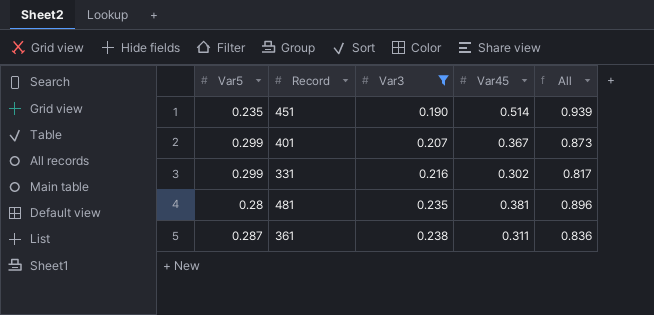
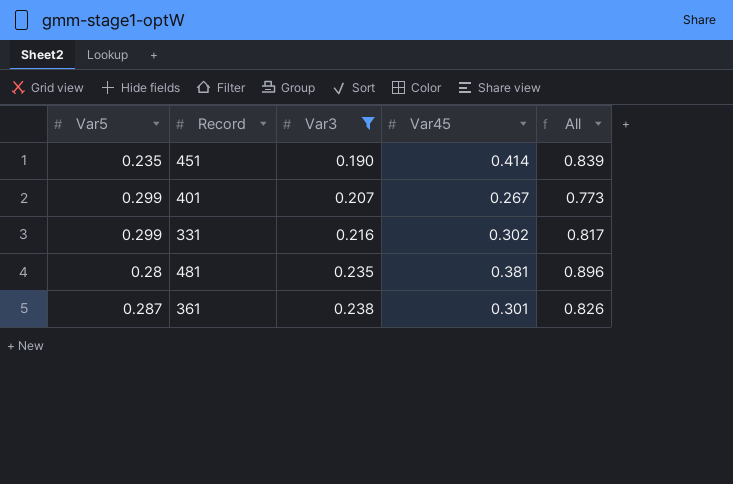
451 | Var45: 0.514 -> 0.414
451 | All: 0.939 -> 0.839
401 | Var45: 0.367 -> 0.267
401 | All: 0.873 -> 0.773
361 | Var45: 0.311 -> 0.301
361 | All: 0.836 -> 0.826

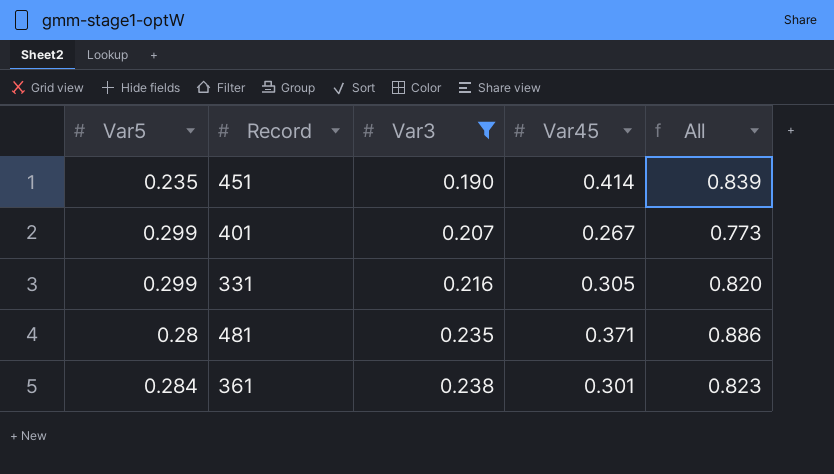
331 | Var45: 0.302 -> 0.305
331 | All: 0.817 -> 0.820
481 | Var45: 0.381 -> 0.371
481 | All: 0.896 -> 0.886
361 | Var5: 0.287 -> 0.284
361 | All: 0.826 -> 0.823

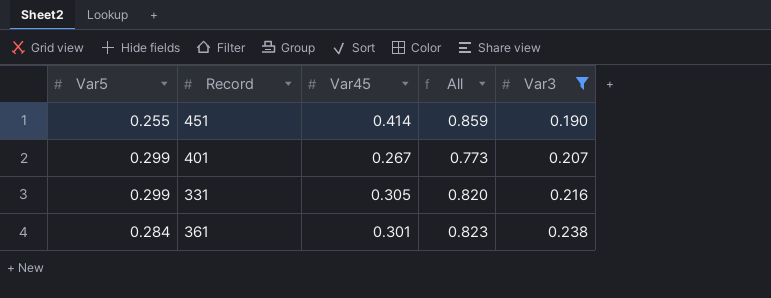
column Var3 | position: 3 -> 5
row 481: 0.28 | 0.235 | 0.371 | 0.886 -> none
451 | Var5: 0.235 -> 0.255
451 | All: 0.839 -> 0.859

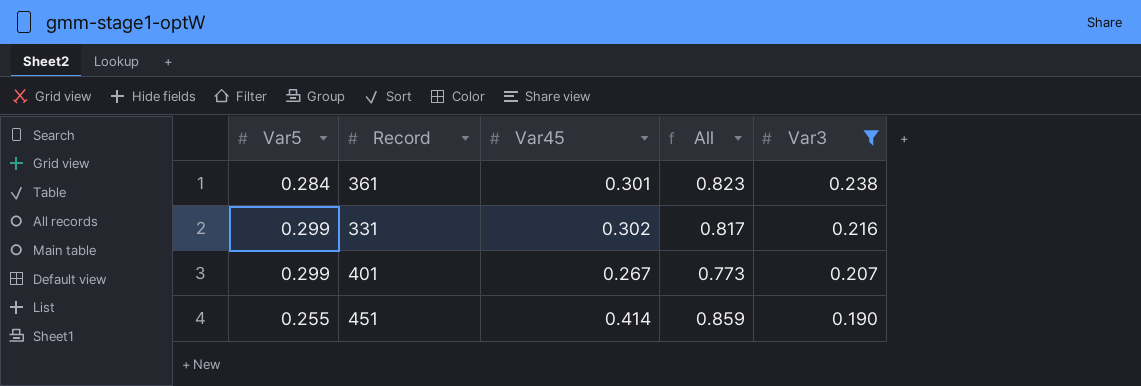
row order: Var3 ascending -> Var3 descending
331 | Var45: 0.305 -> 0.302
331 | All: 0.820 -> 0.817

